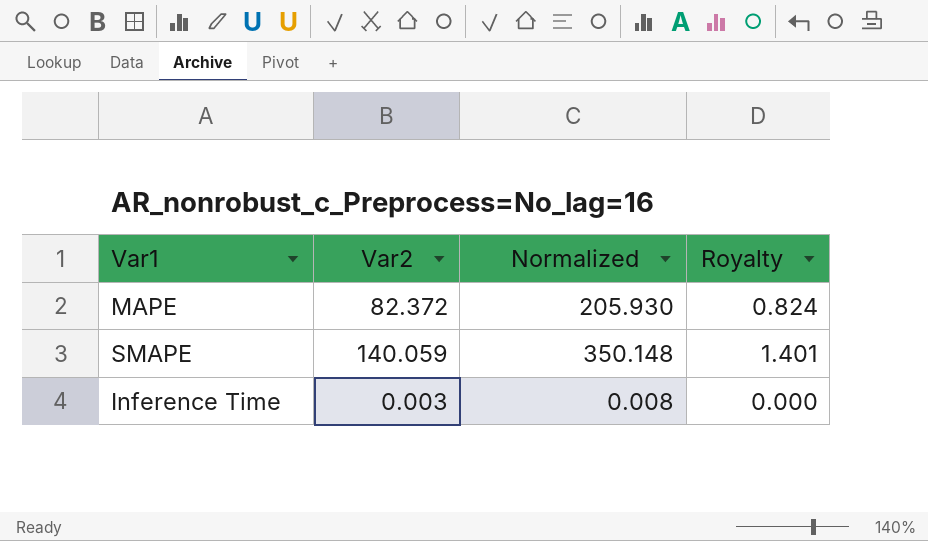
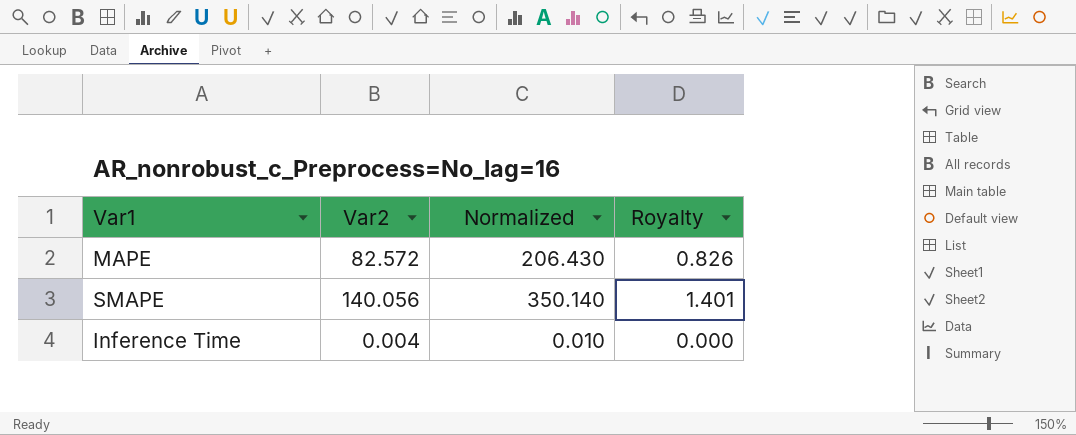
MAPE | Var2: 82.372 -> 82.572
MAPE | Normalized: 205.930 -> 206.430
MAPE | Royalty: 0.824 -> 0.826
SMAPE | Var2: 140.059 -> 140.056
SMAPE | Normalized: 350.148 -> 350.140
Inference Time | Var2: 0.003 -> 0.004
Inference Time | Normalized: 0.008 -> 0.010

